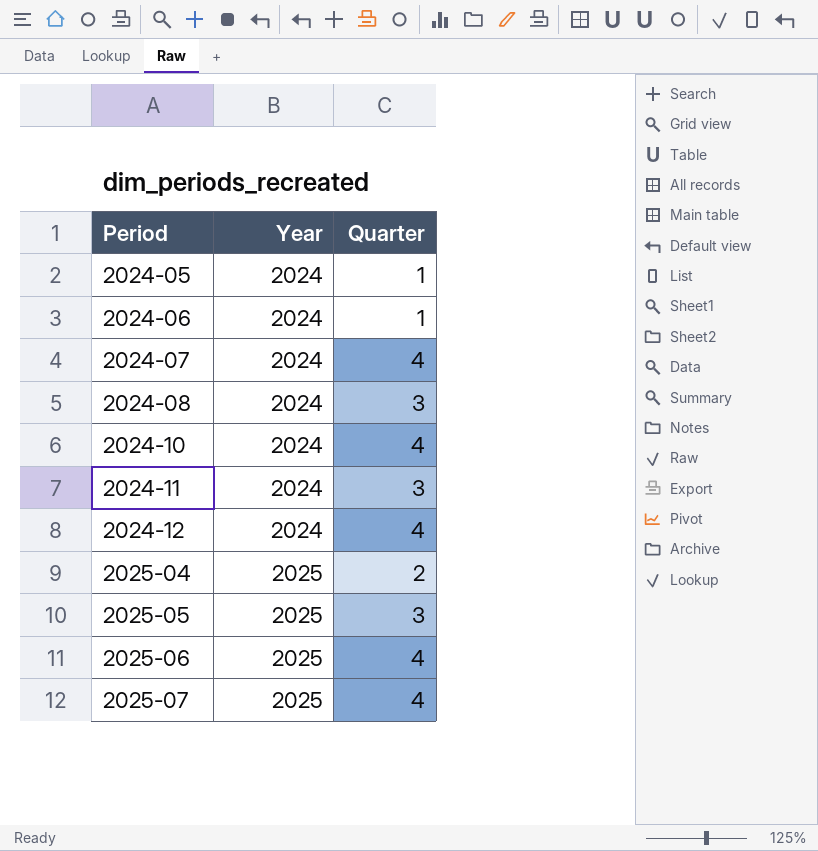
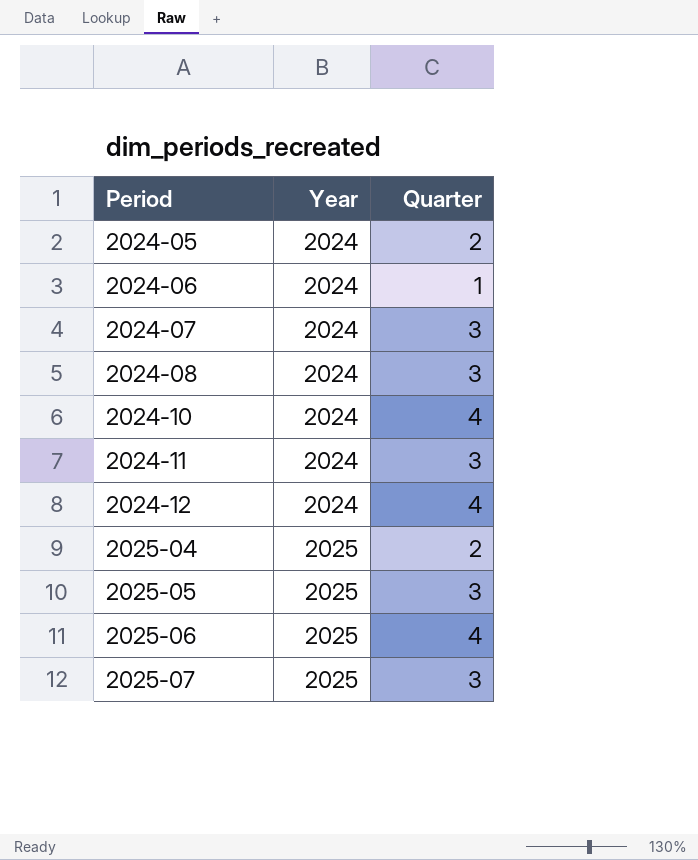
2024-05 | Quarter: 1 -> 2
2024-07 | Quarter: 4 -> 3
2025-07 | Quarter: 4 -> 3

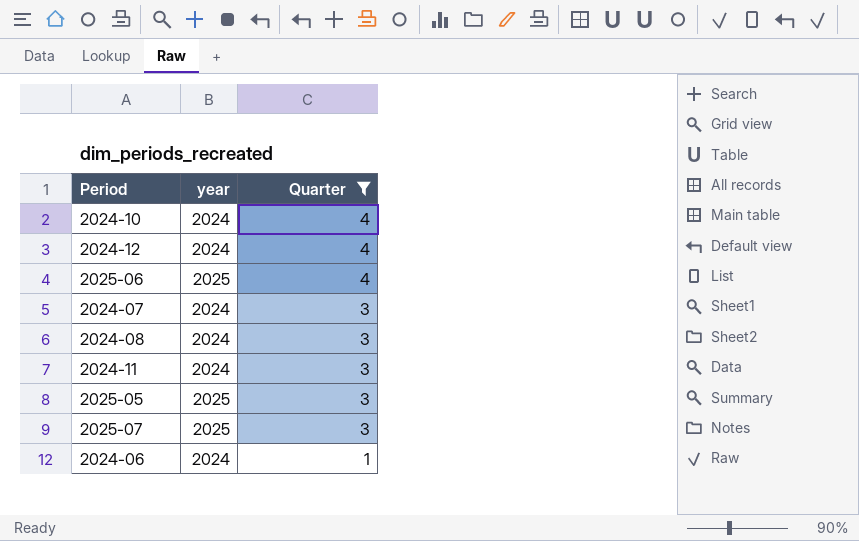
filter: none -> Quarter != 2
row order: Period ascending -> Quarter descending
column name: Year -> year

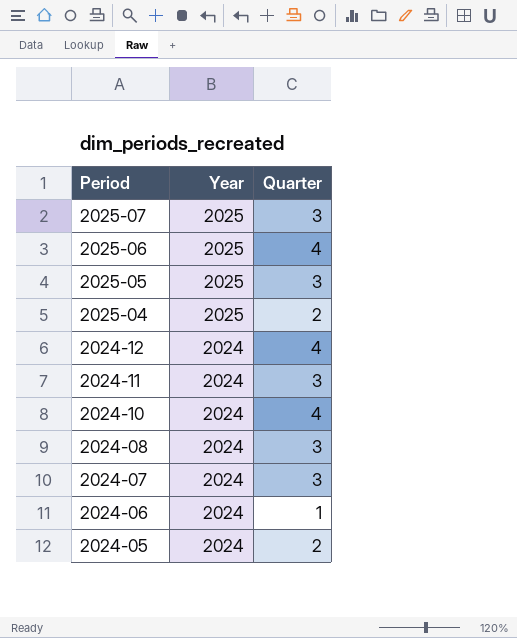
filter: Quarter != 2 -> none
row order: Quarter descending -> Period descending
column name: year -> Year

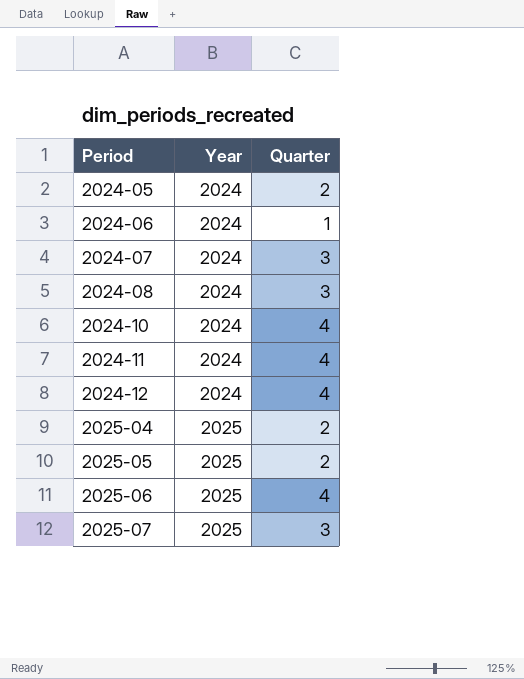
row order: Period descending -> Period ascending
2024-11 | Quarter: 3 -> 4
2025-05 | Quarter: 3 -> 2

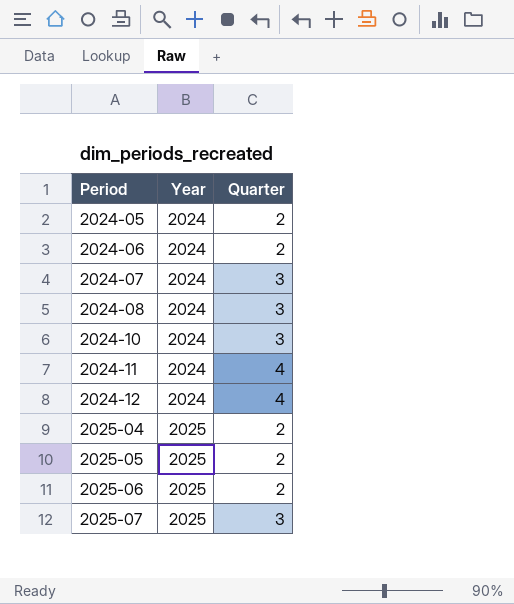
2024-06 | Quarter: 1 -> 2
2024-10 | Quarter: 4 -> 3
2025-06 | Quarter: 4 -> 2

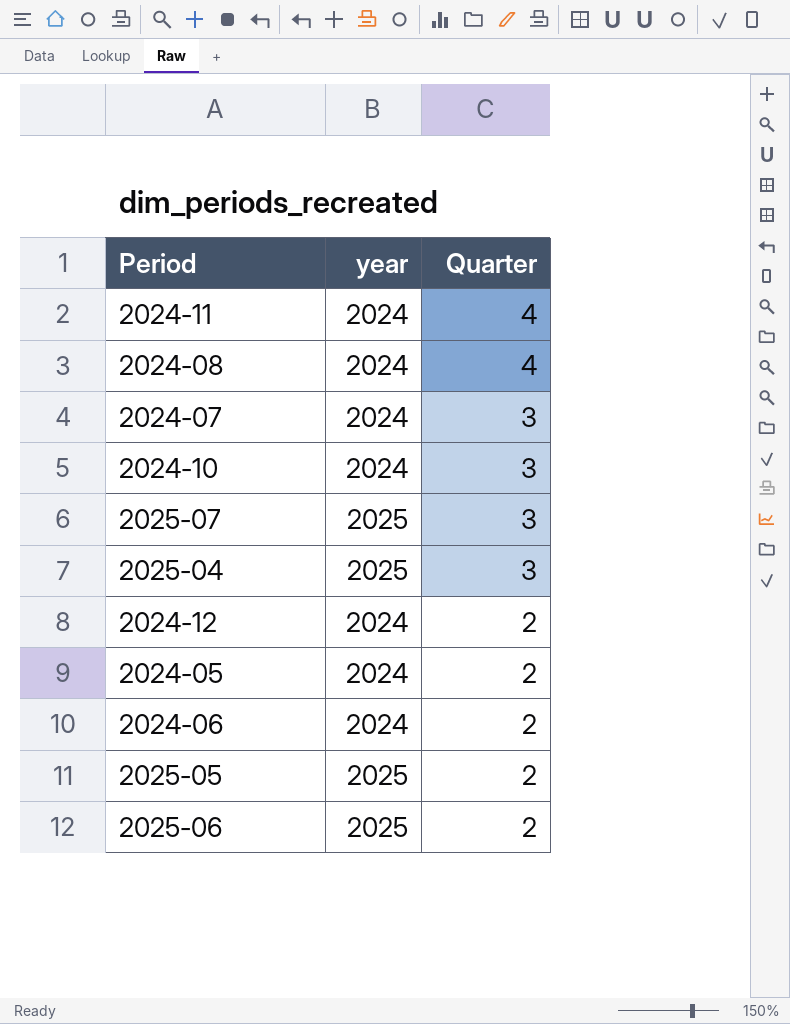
row order: Period ascending -> Quarter descending
column name: Year -> year
2024-08 | Quarter: 3 -> 4
2025-04 | Quarter: 2 -> 3
2024-12 | Quarter: 4 -> 2

